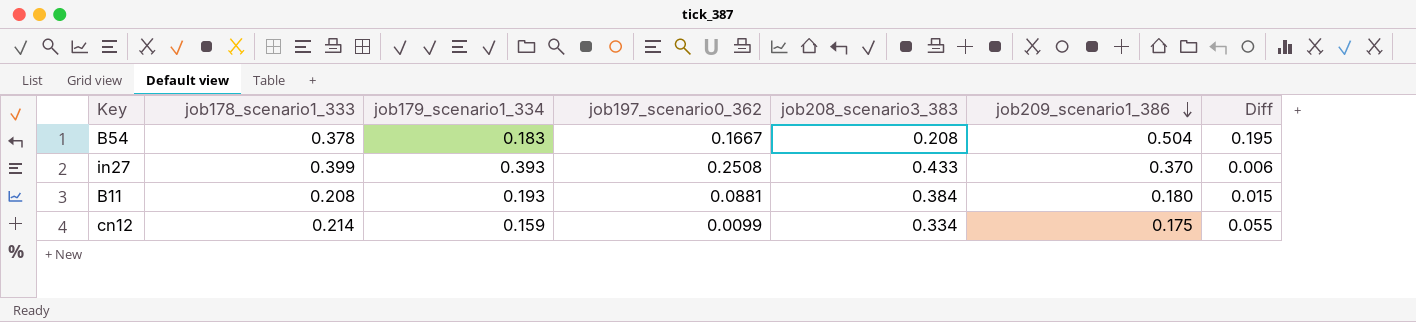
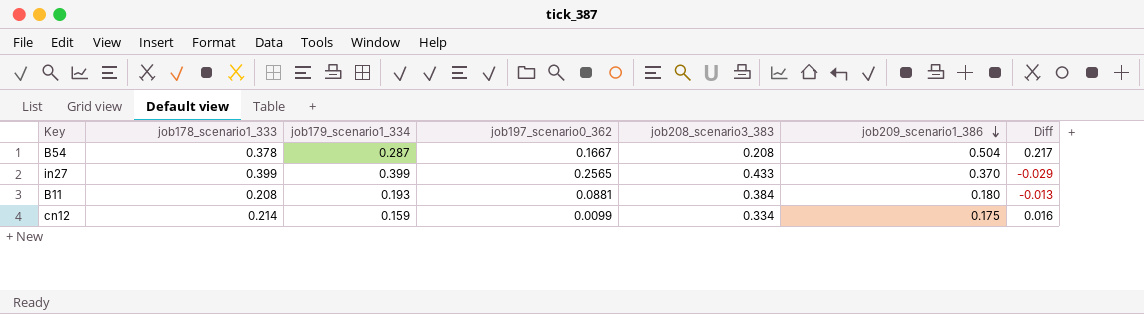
column Diff | formula: [job178_scenario1_333] - [job179_scenario1_334] -> [job209_scenario1_386] - [job179_scenario1_334]
B54 | job179_scenario1_334: 0.183 -> 0.287
in27 | job179_scenario1_334: 0.393 -> 0.399
in27 | job197_scenario0_362: 0.2508 -> 0.2565

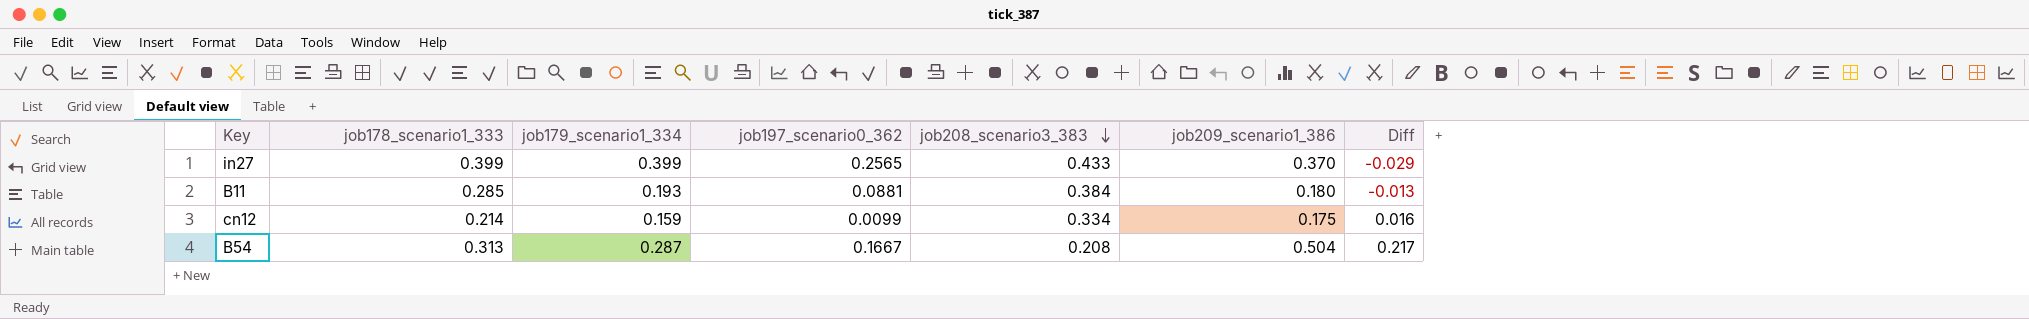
row order: job209_scenario1_386 descending -> job208_scenario3_383 descending
B11 | job178_scenario1_333: 0.208 -> 0.285
B54 | job178_scenario1_333: 0.378 -> 0.313

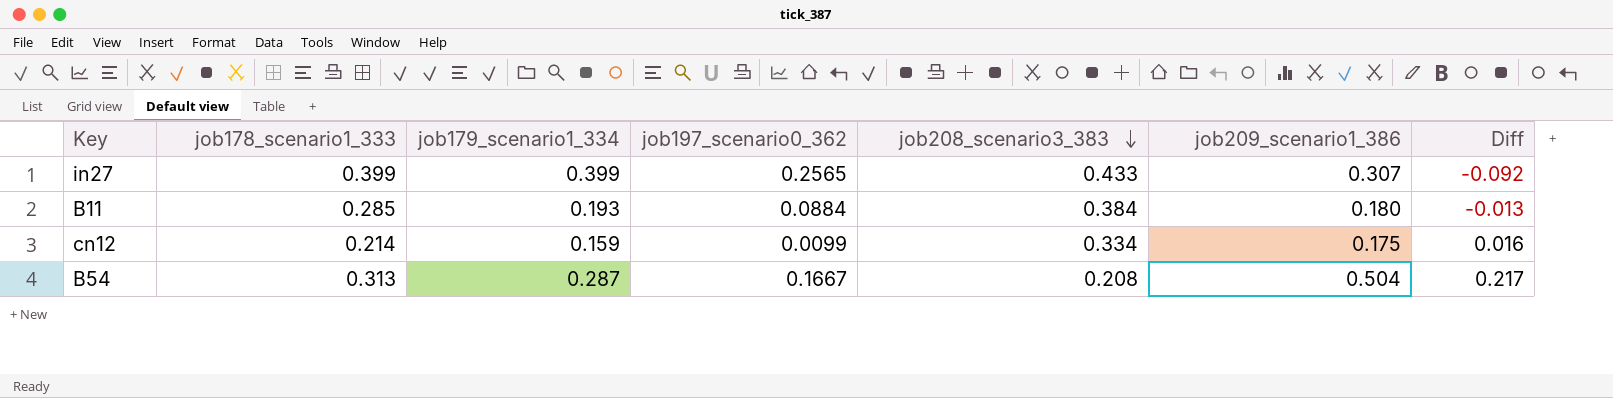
in27 | job209_scenario1_386: 0.370 -> 0.307
in27 | Diff: -0.029 -> -0.092
B11 | job197_scenario0_362: 0.0881 -> 0.0884

